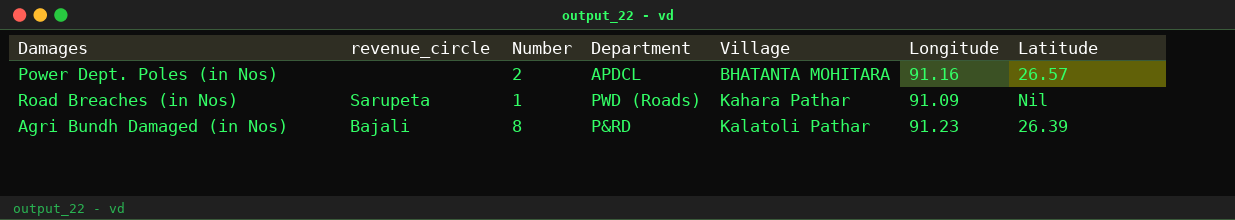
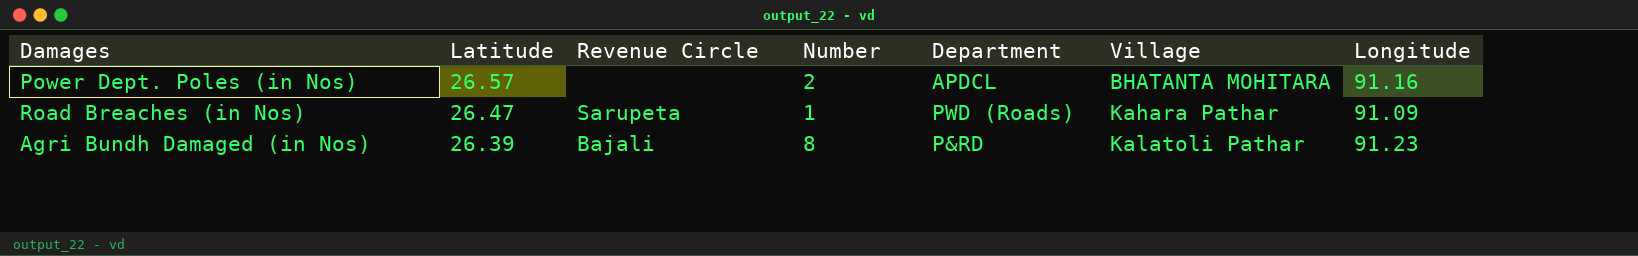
column Latitude | position: 7 -> 2
column name: revenue_circle -> Revenue Circle
Road Breaches (in Nos) | Latitude: Nil -> 26.47

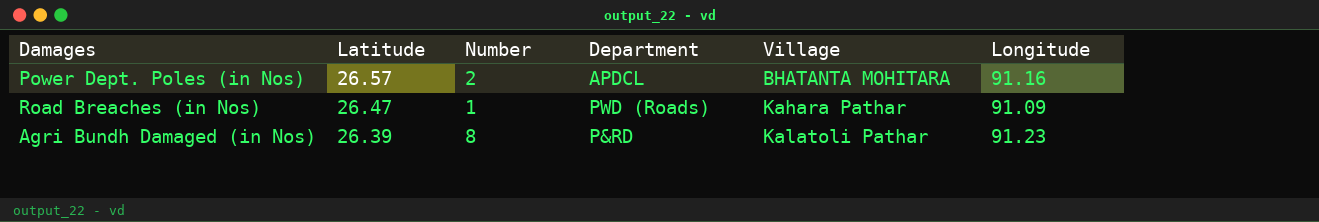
column Revenue Circle | position: 3 -> none

